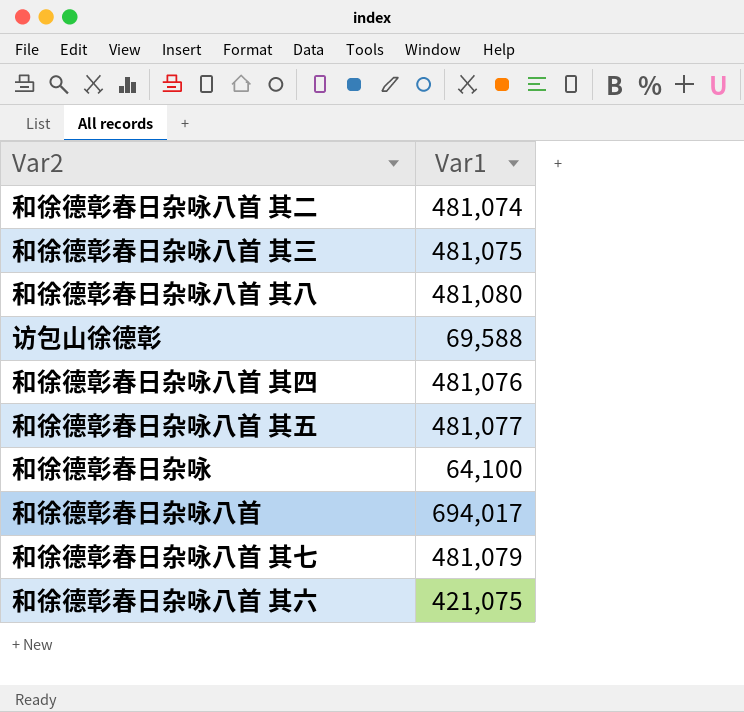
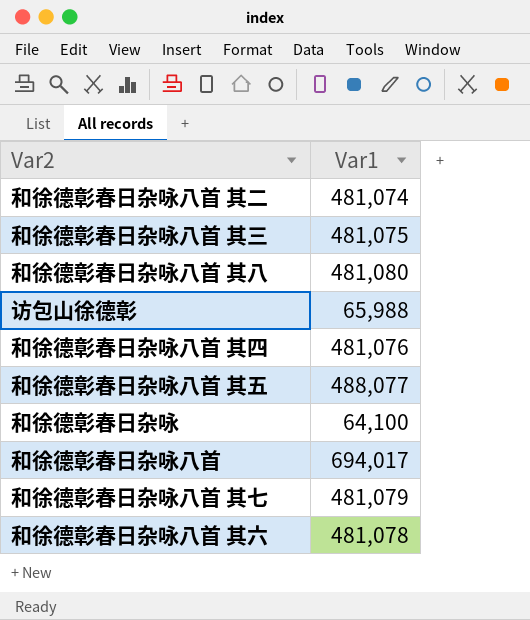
访包山徐德彰 | Var1: 69,588 -> 65,988
和徐德彰春日杂咏八首 其五 | Var1: 481,077 -> 488,077
和徐德彰春日杂咏八首 其六 | Var1: 421,075 -> 481,078

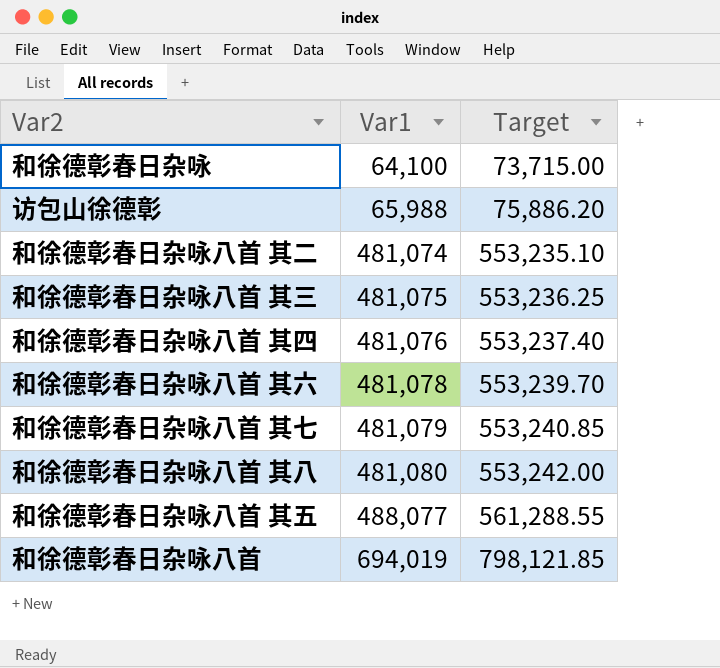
row order: none -> Var1 ascending
column Target | formula: none -> [Var1] * 1.15
和徐德彰春日杂咏八首 | Var1: 694,017 -> 694,019

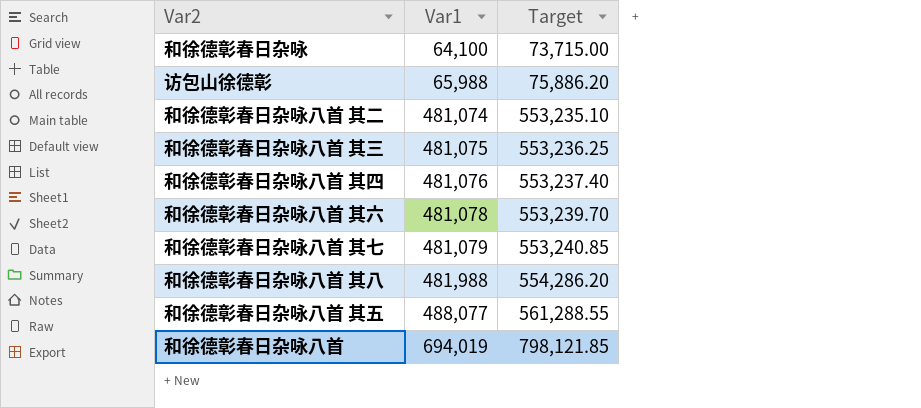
和徐德彰春日杂咏八首 其八 | Var1: 481,080 -> 481,988
和徐德彰春日杂咏八首 其八 | Target: 553,242.00 -> 554,286.20

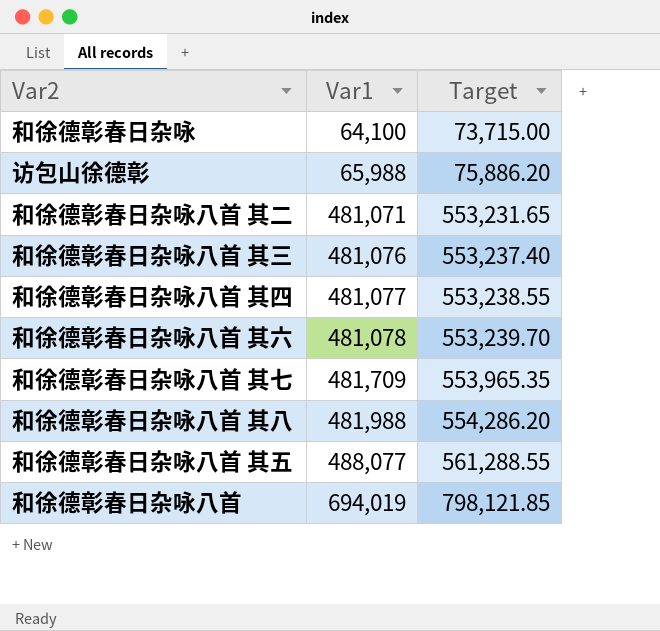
和徐德彰春日杂咏八首 其二 | Var1: 481,074 -> 481,071
和徐德彰春日杂咏八首 其二 | Target: 553,235.10 -> 553,231.65
和徐德彰春日杂咏八首 其三 | Var1: 481,075 -> 481,076
和徐德彰春日杂咏八首 其三 | Target: 553,236.25 -> 553,237.40
和徐德彰春日杂咏八首 其四 | Var1: 481,076 -> 481,077
和徐德彰春日杂咏八首 其四 | Target: 553,237.40 -> 553,238.55
和徐德彰春日杂咏八首 其七 | Var1: 481,079 -> 481,709
和徐德彰春日杂咏八首 其七 | Target: 553,240.85 -> 553,965.35

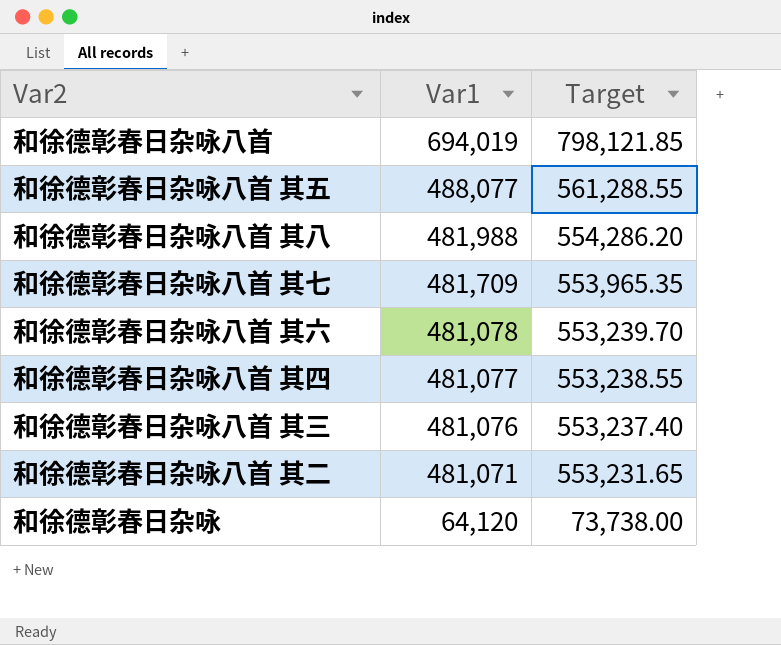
row order: Var1 ascending -> Var1 descending
row 访包山徐德彰: 65,988 | 75,886.20 -> none
和徐德彰春日杂咏 | Var1: 64,100 -> 64,120
和徐德彰春日杂咏 | Target: 73,715.00 -> 73,738.00

